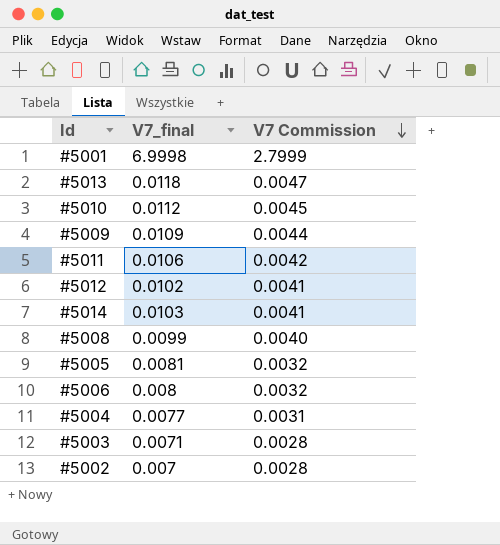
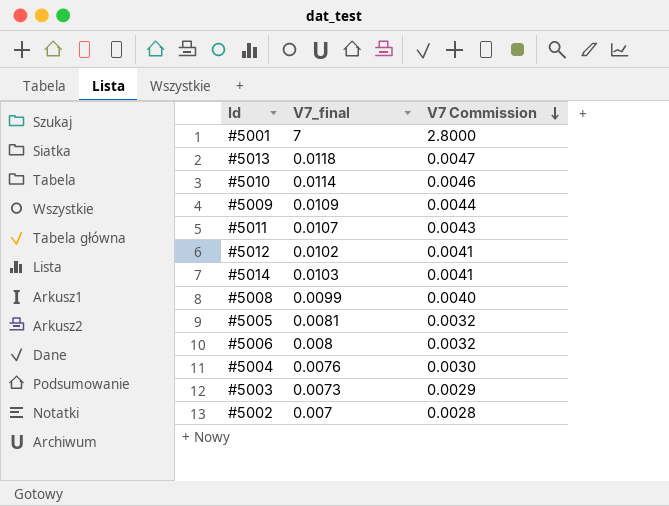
#5001 | V7_final: 6.9998 -> 7
#5001 | V7 Commission: 2.7999 -> 2.8000
#5010 | V7_final: 0.0112 -> 0.0114
#5010 | V7 Commission: 0.0045 -> 0.0046
#5011 | V7_final: 0.0106 -> 0.0107
#5011 | V7 Commission: 0.0042 -> 0.0043
#5004 | V7_final: 0.0077 -> 0.0076
#5004 | V7 Commission: 0.0031 -> 0.0030
#5003 | V7_final: 0.0071 -> 0.0073
#5003 | V7 Commission: 0.0028 -> 0.0029

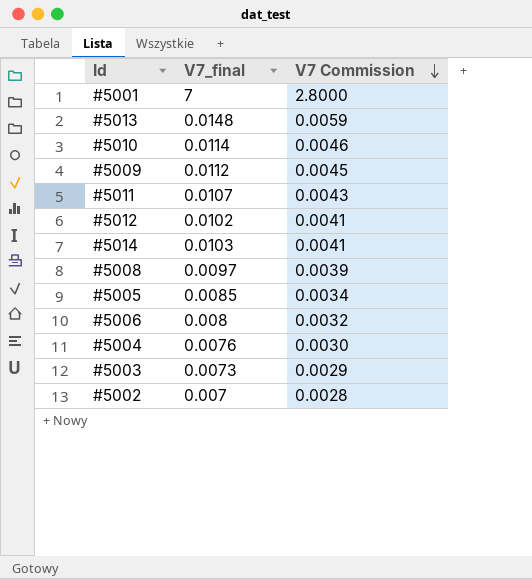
#5013 | V7_final: 0.0118 -> 0.0148
#5013 | V7 Commission: 0.0047 -> 0.0059
#5009 | V7_final: 0.0109 -> 0.0112
#5009 | V7 Commission: 0.0044 -> 0.0045
#5008 | V7_final: 0.0099 -> 0.0097
#5008 | V7 Commission: 0.0040 -> 0.0039
#5005 | V7_final: 0.0081 -> 0.0085
#5005 | V7 Commission: 0.0032 -> 0.0034

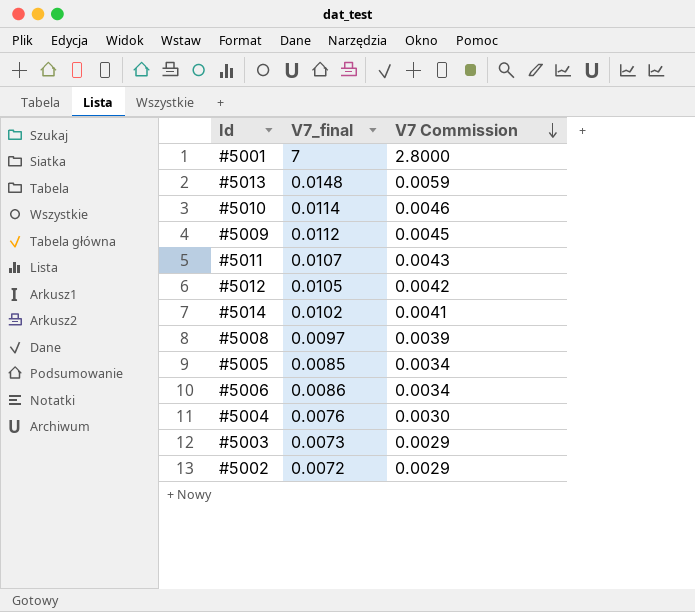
#5012 | V7_final: 0.0102 -> 0.0105
#5012 | V7 Commission: 0.0041 -> 0.0042
#5014 | V7_final: 0.0103 -> 0.0102
#5006 | V7_final: 0.008 -> 0.0086
#5006 | V7 Commission: 0.0032 -> 0.0034
#5002 | V7_final: 0.007 -> 0.0072
#5002 | V7 Commission: 0.0028 -> 0.0029

